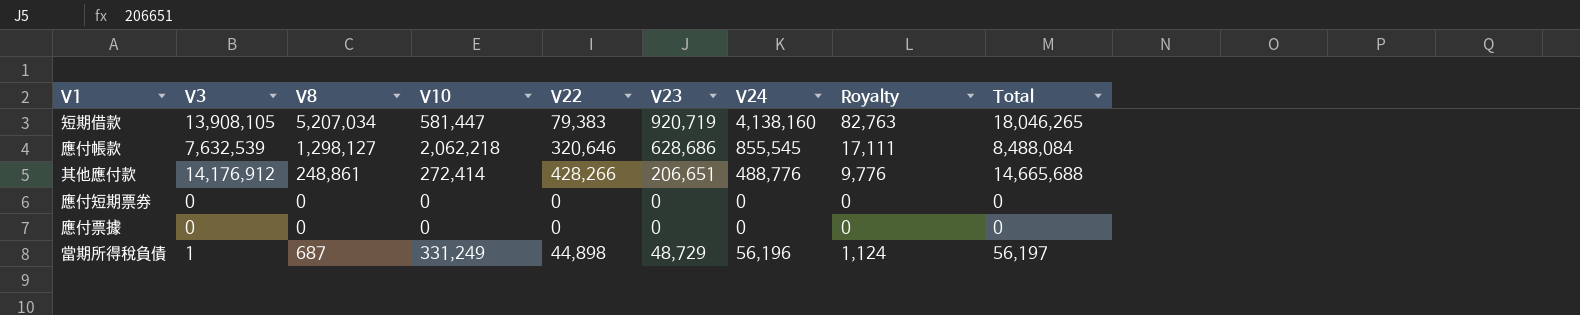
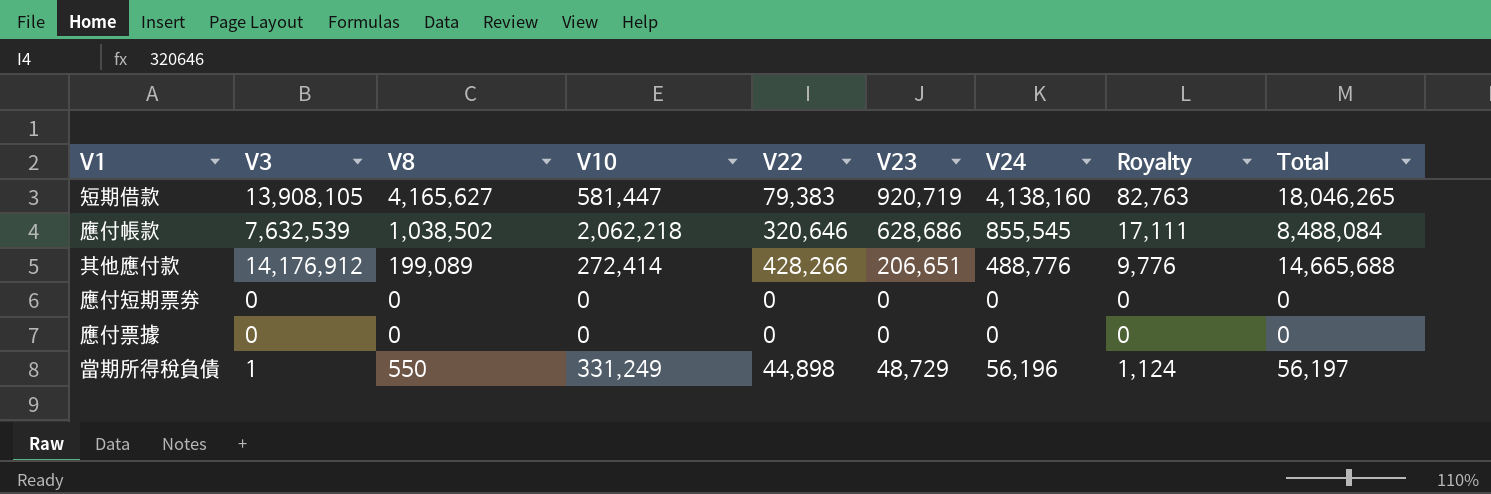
短期借款 | V8: 5,207,034 -> 4,165,627
應付帳款 | V8: 1,298,127 -> 1,038,502
其他應付款 | V8: 248,861 -> 199,089
當期所得稅負債 | V8: 687 -> 550

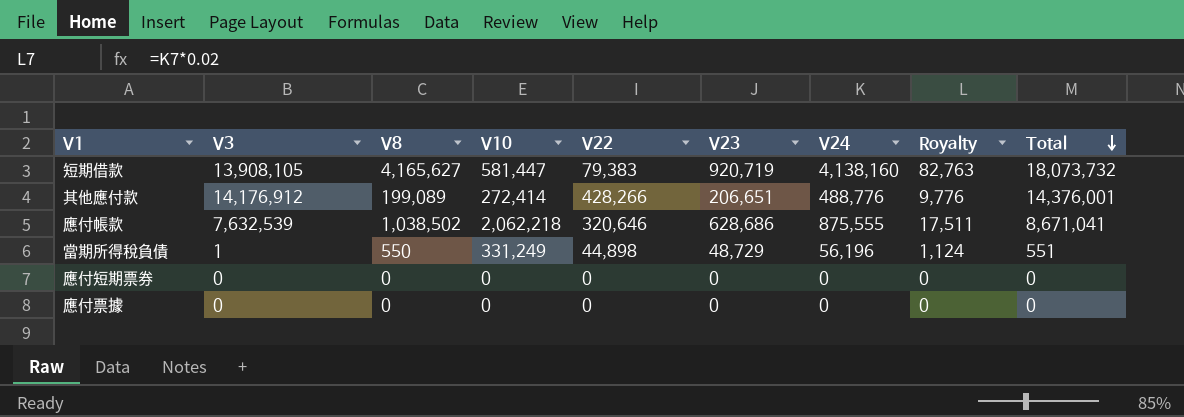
row order: none -> Total descending
column Total | formula: [V3] + [V24] -> [V3] + [V8]
應付帳款 | V24: 855,545 -> 875,555
應付帳款 | Royalty: 17,111 -> 17,511

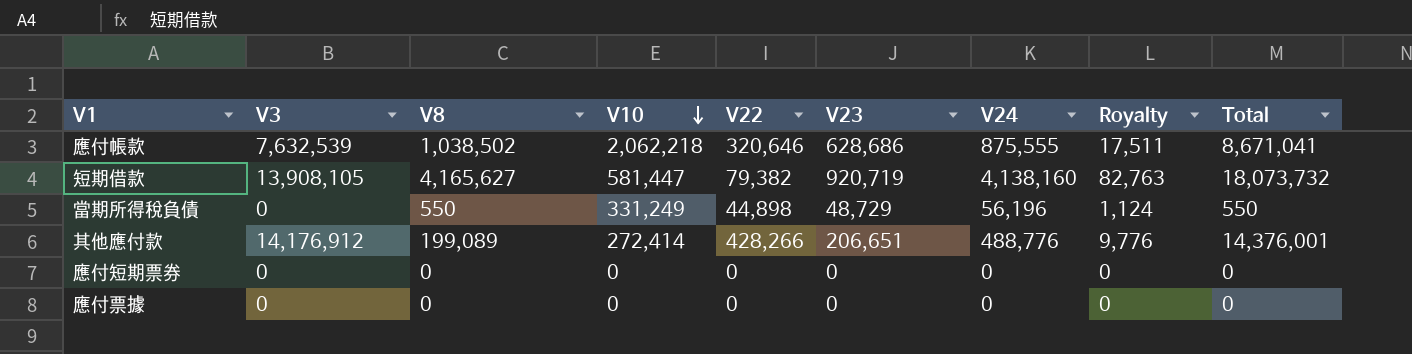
row order: Total descending -> V10 descending
短期借款 | V22: 79,383 -> 79,382
當期所得稅負債 | V3: 1 -> 0
當期所得稅負債 | Total: 551 -> 550

